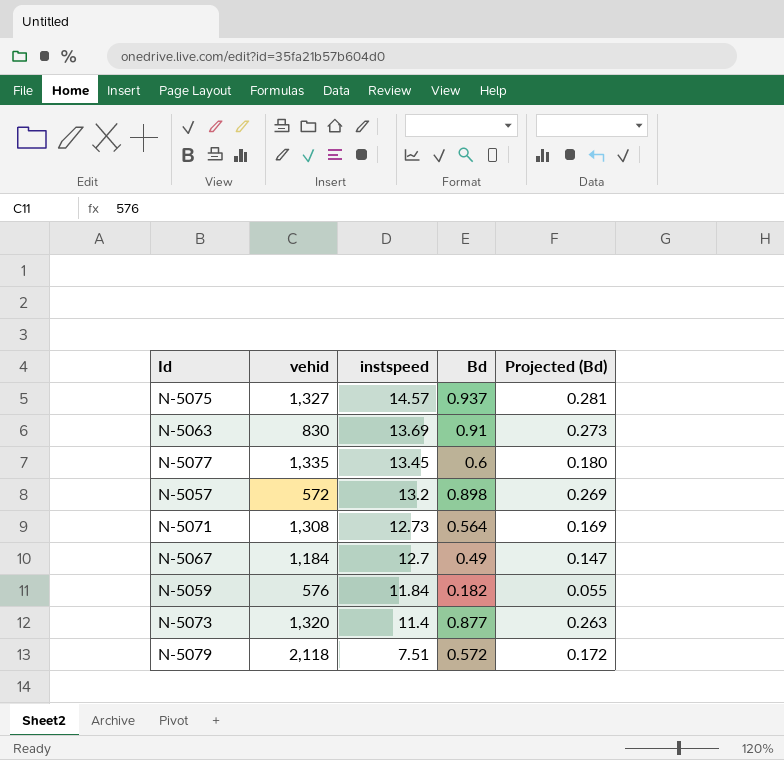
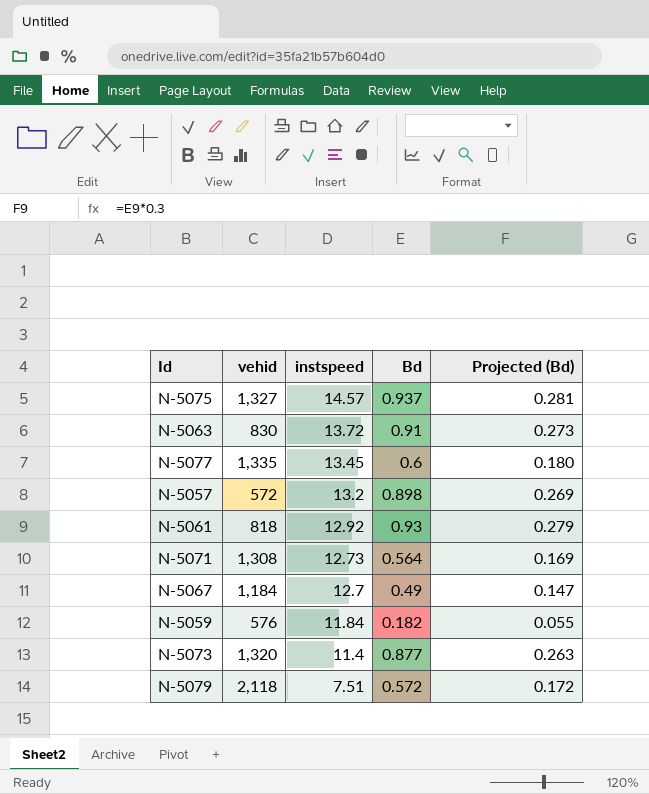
N-5063 | instspeed: 13.69 -> 13.72
row N-5061: none -> 818 | 12.92 | 0.93 | 0.279

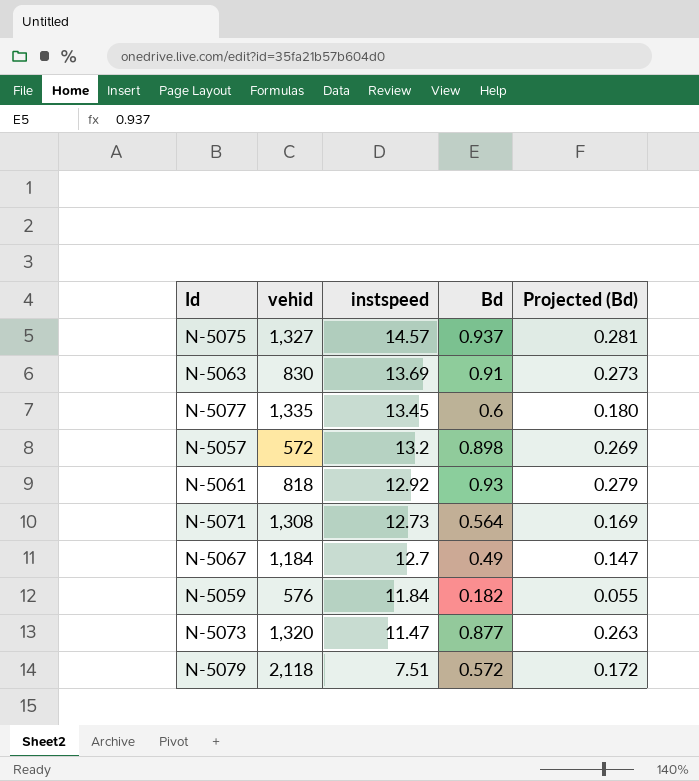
N-5063 | instspeed: 13.72 -> 13.69
N-5073 | instspeed: 11.4 -> 11.47

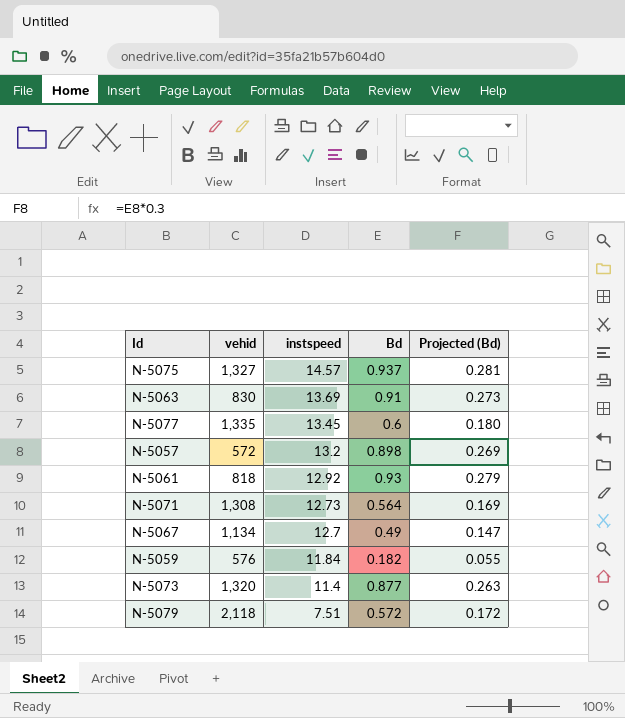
N-5067 | vehid: 1,184 -> 1,134
N-5073 | instspeed: 11.47 -> 11.4

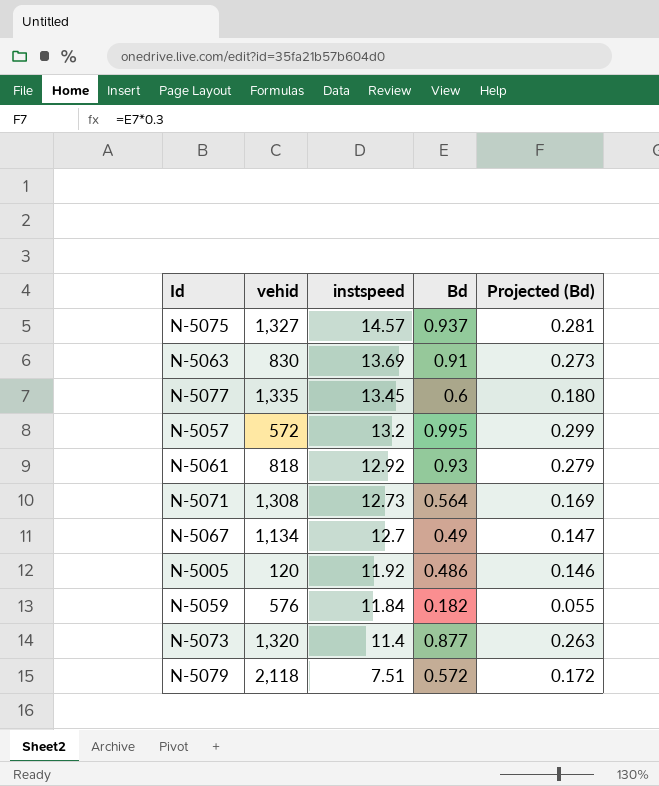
N-5057 | Bd: 0.898 -> 0.995
N-5057 | Projected (Bd): 0.269 -> 0.299
row N-5005: none -> 120 | 11.92 | 0.486 | 0.146

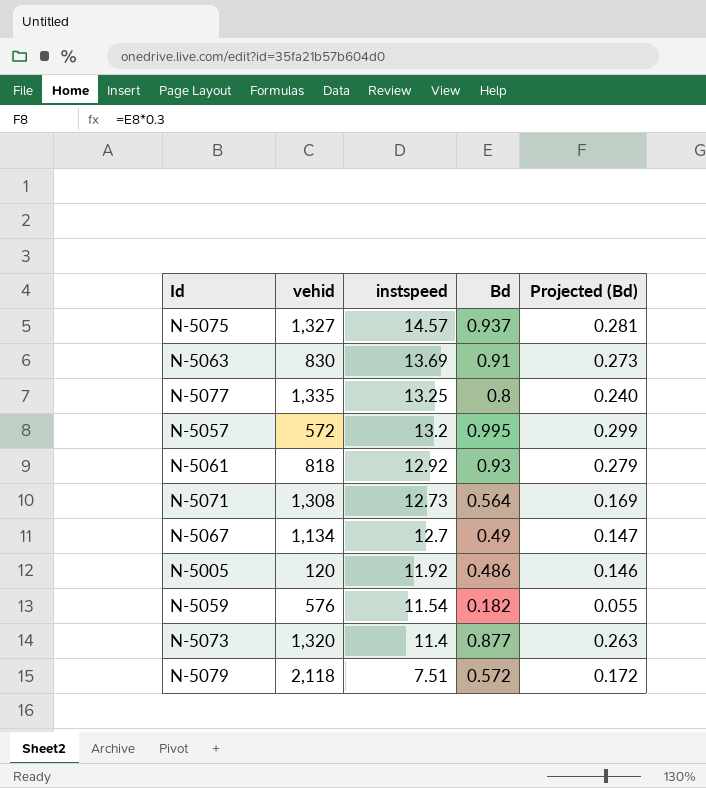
N-5077 | instspeed: 13.45 -> 13.25
N-5077 | Bd: 0.6 -> 0.8
N-5077 | Projected (Bd): 0.180 -> 0.240
N-5059 | instspeed: 11.84 -> 11.54

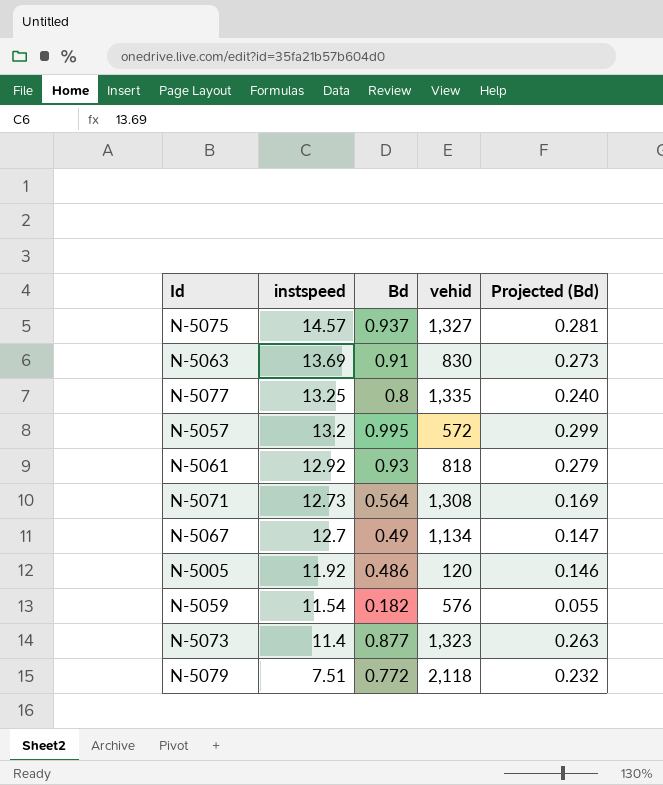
column vehid | position: 2 -> 4
N-5073 | vehid: 1,320 -> 1,323
N-5079 | Bd: 0.572 -> 0.772
N-5079 | Projected (Bd): 0.172 -> 0.232

